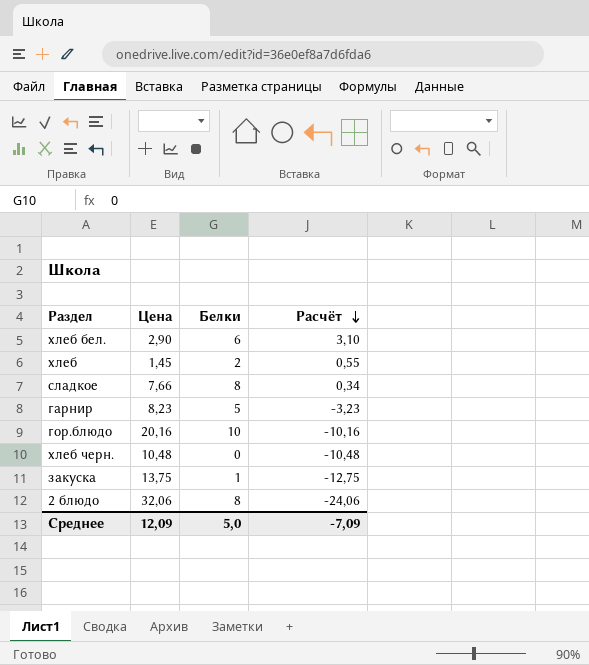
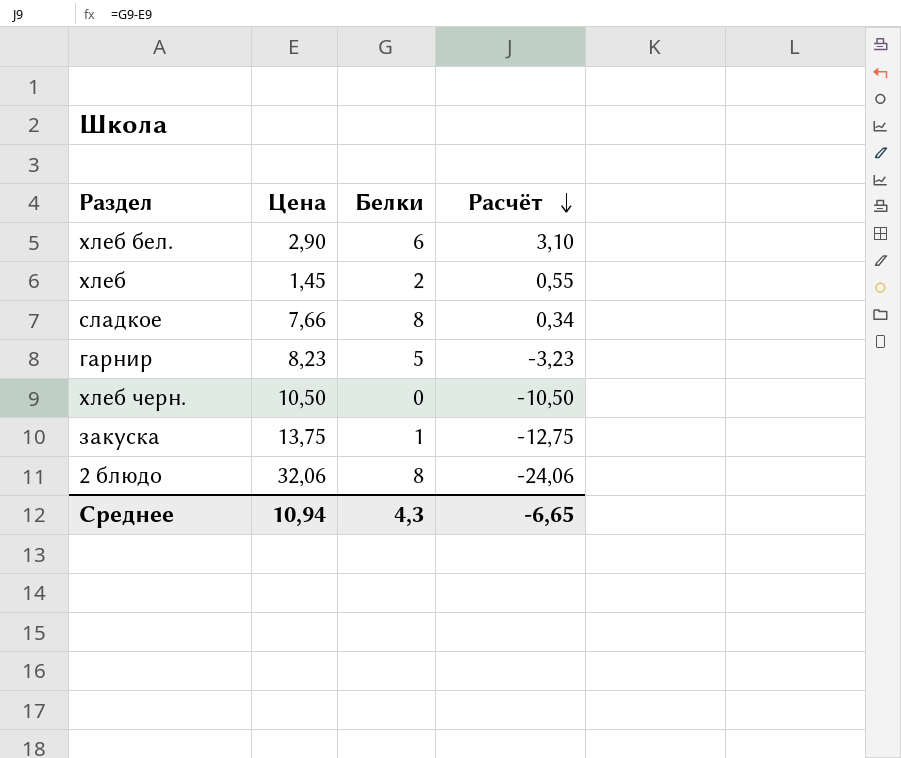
row гор.блюдо: 20,16 | 10 | -10,16 -> none
хлеб черн. | Цена: 10,48 -> 10,50
хлеб черн. | Расчёт: -10,48 -> -10,50
Среднее | Цена: 12,09 -> 10,94
Среднее | Белки: 5,0 -> 4,3
Среднее | Расчёт: -7,09 -> -6,65

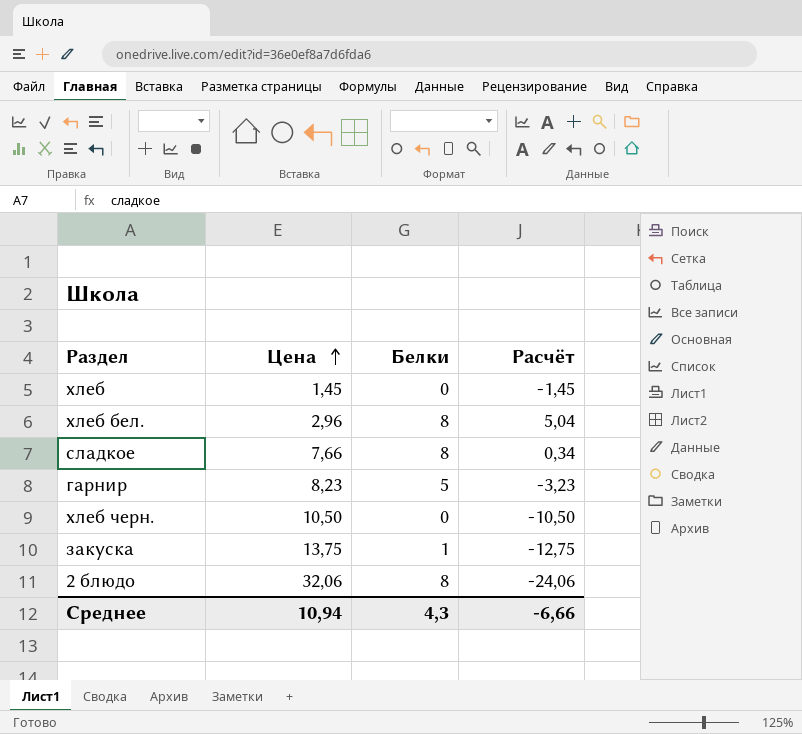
row order: Расчёт descending -> Цена ascending
хлеб | Белки: 2 -> 0
хлеб | Расчёт: 0,55 -> -1,45
хлеб бел. | Цена: 2,90 -> 2,96
хлеб бел. | Белки: 6 -> 8
хлеб бел. | Расчёт: 3,10 -> 5,04
Среднее | Расчёт: -6,65 -> -6,66

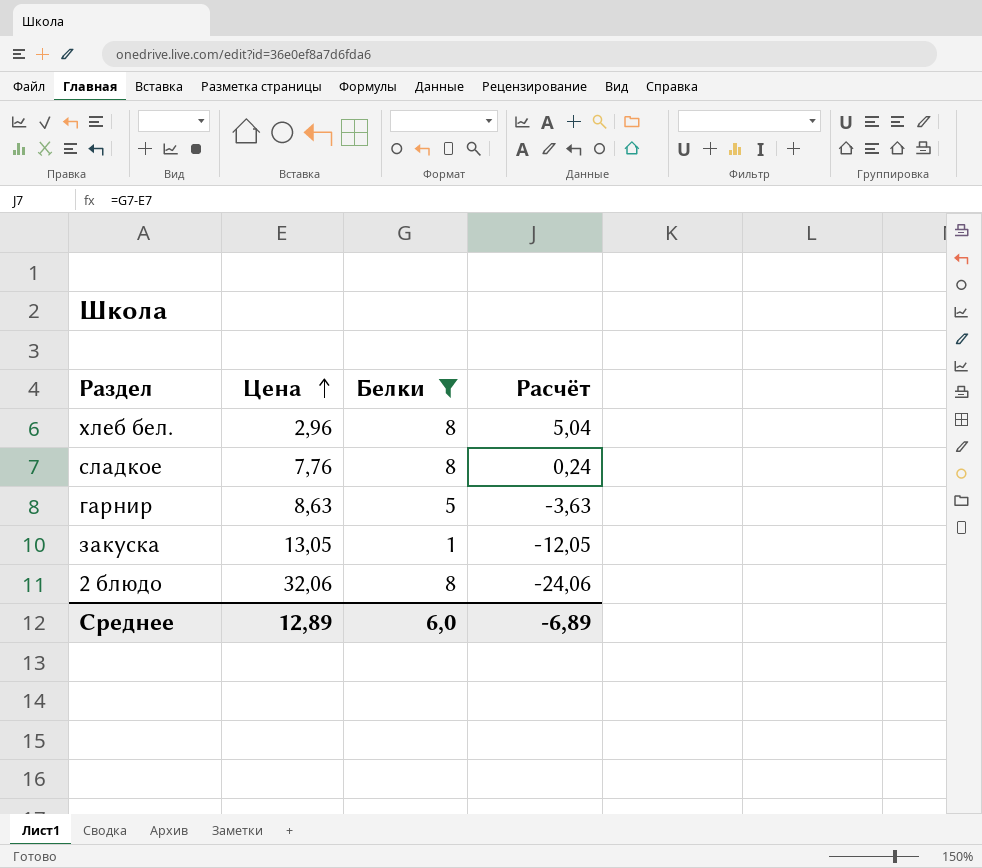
filter: none -> Белки != 0
сладкое | Цена: 7,66 -> 7,76
сладкое | Расчёт: 0,34 -> 0,24
гарнир | Цена: 8,23 -> 8,63
гарнир | Расчёт: -3,23 -> -3,63
закуска | Цена: 13,75 -> 13,05
закуска | Расчёт: -12,75 -> -12,05
Среднее | Цена: 10,94 -> 12,89
Среднее | Белки: 4,3 -> 6,0
Среднее | Расчёт: -6,66 -> -6,89

